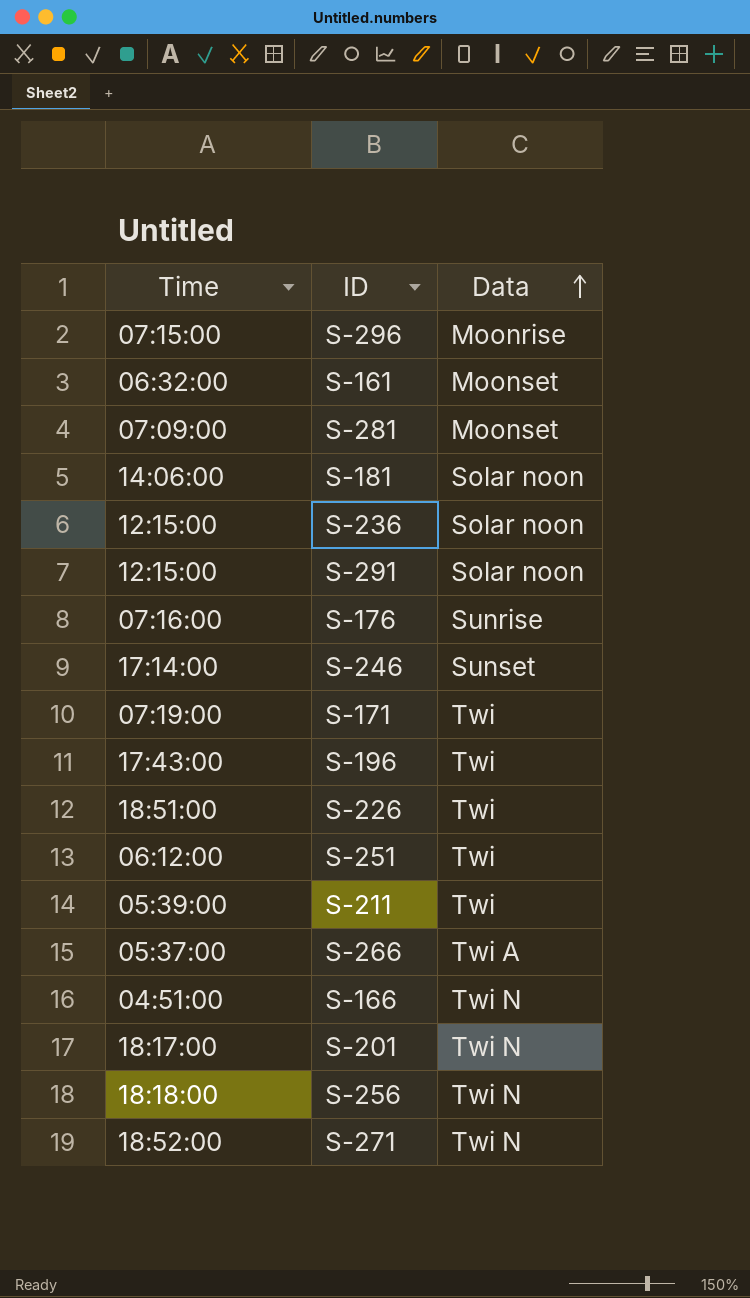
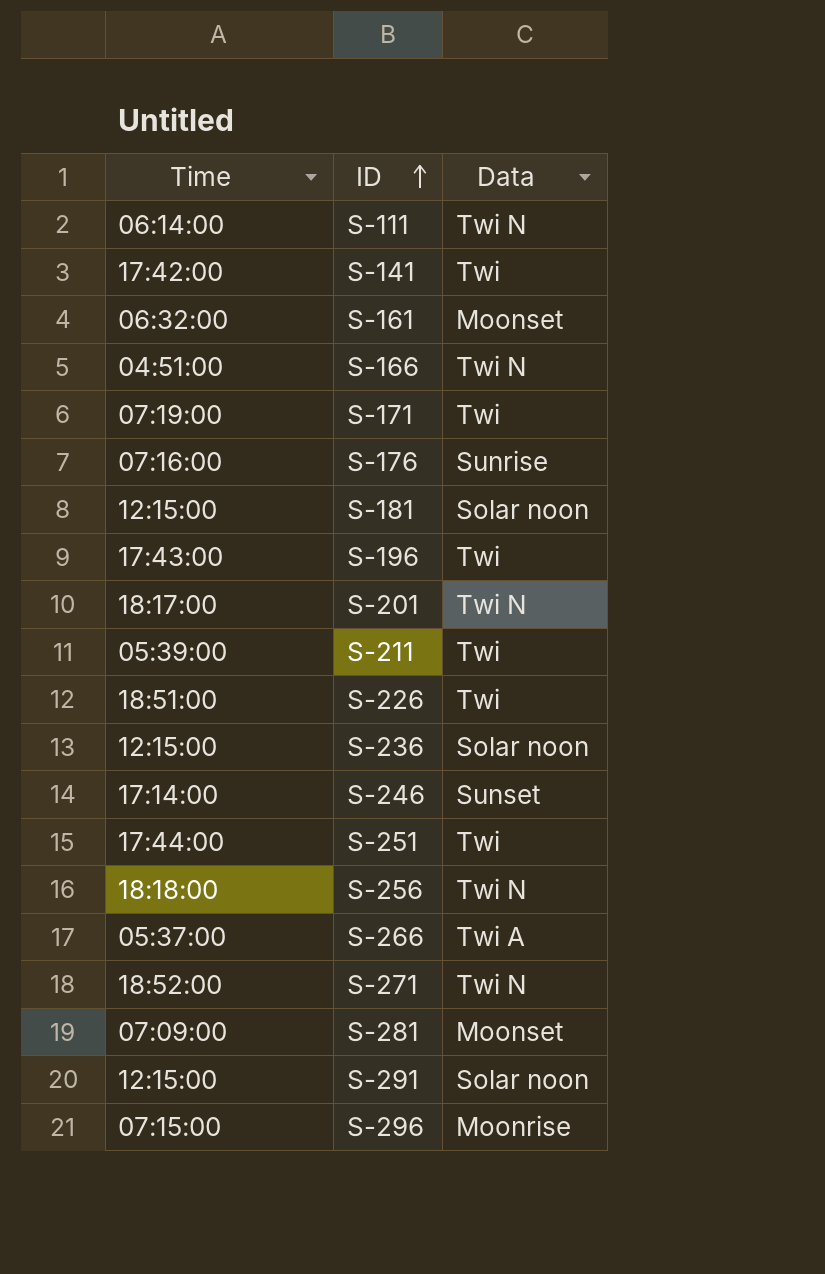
row order: Data ascending -> ID ascending
row S-111: none -> 06:14:00 | Twi N
row S-141: none -> 17:42:00 | Twi
S-181 | Time: 14:06:00 -> 12:15:00
S-251 | Time: 06:12:00 -> 17:44:00

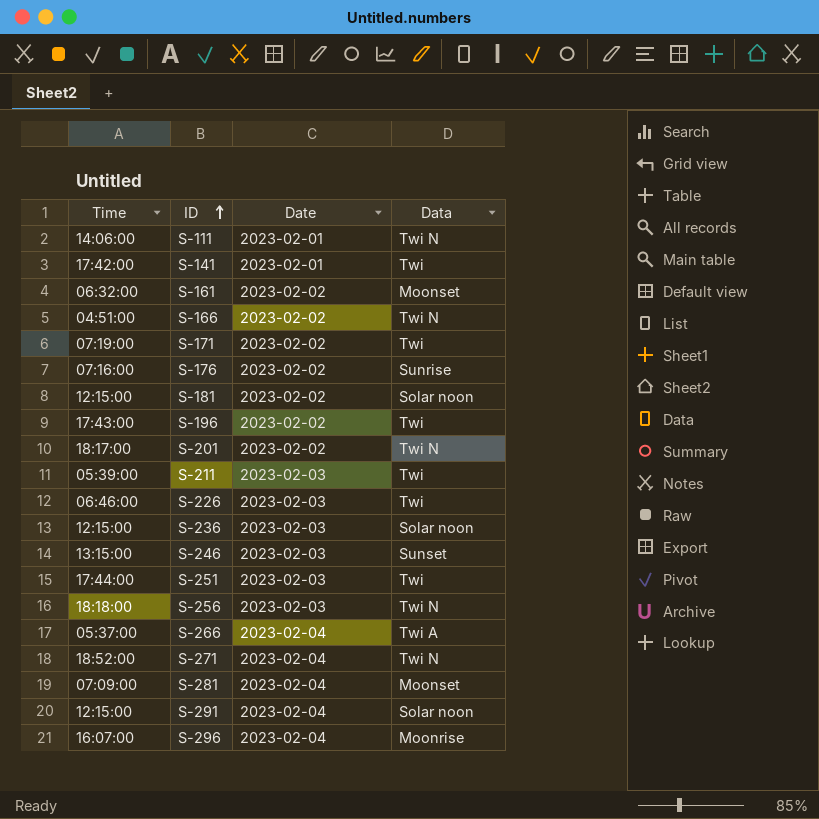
column Date | position: none -> 3
S-111 | Time: 06:14:00 -> 14:06:00
S-226 | Time: 18:51:00 -> 06:46:00
S-246 | Time: 17:14:00 -> 13:15:00
S-296 | Time: 07:15:00 -> 16:07:00

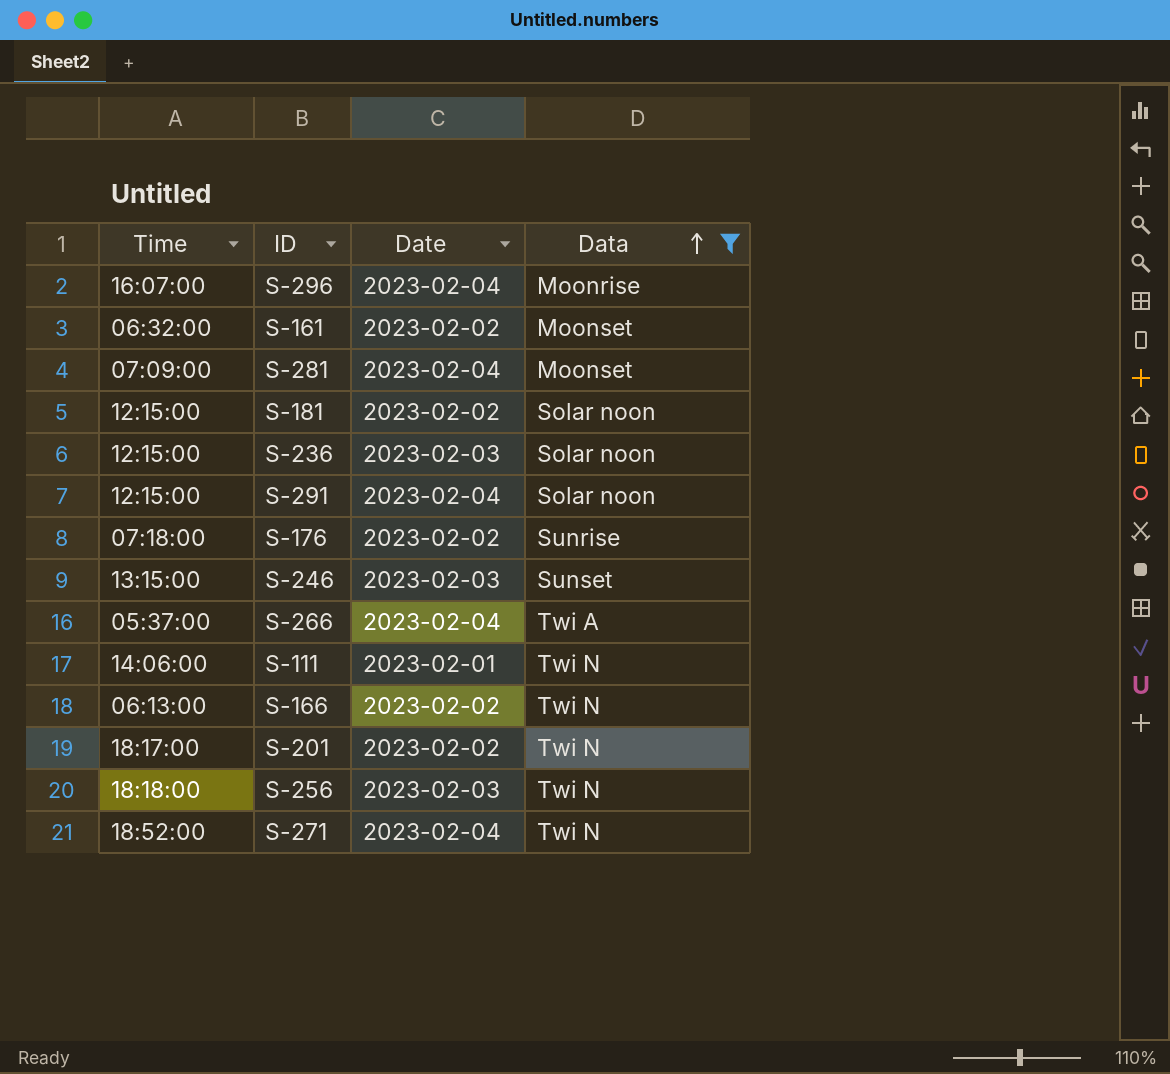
filter: none -> Data != Twi
row order: ID ascending -> Data ascending
S-176 | Time: 07:16:00 -> 07:18:00
S-166 | Time: 04:51:00 -> 06:13:00

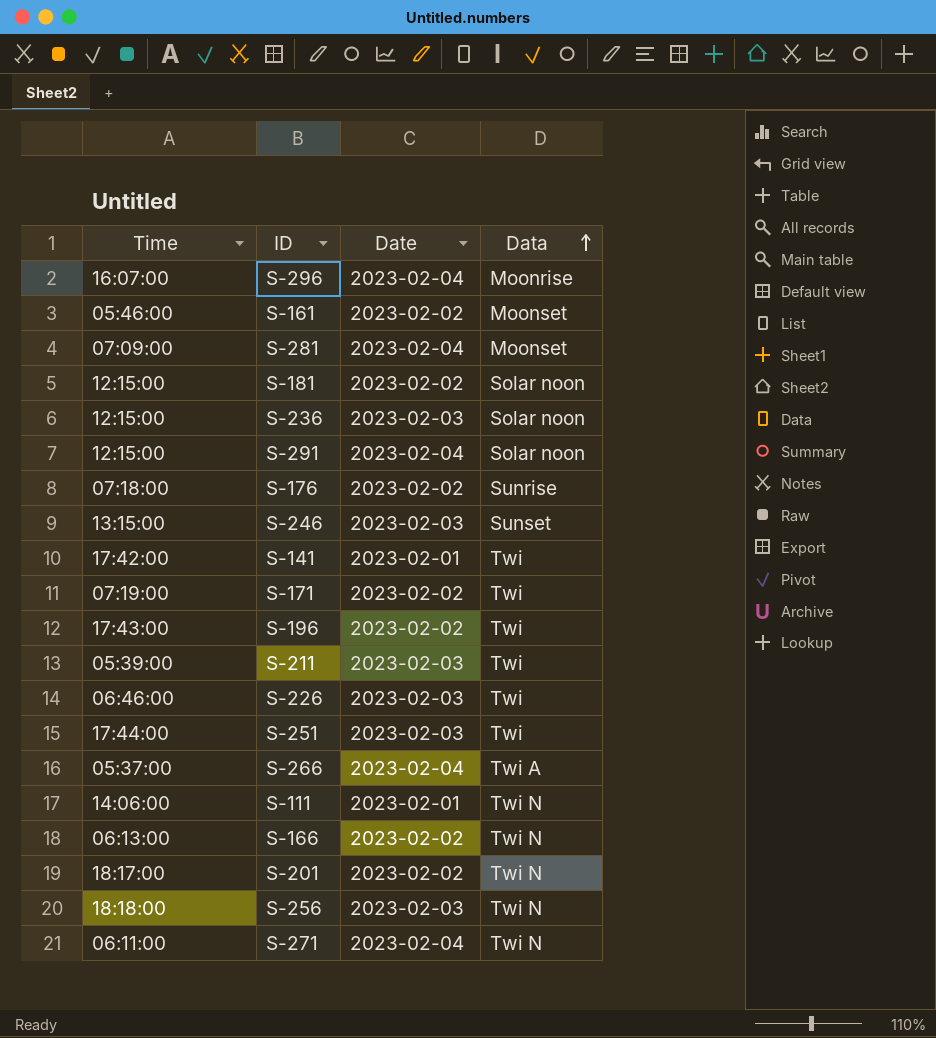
filter: Data != Twi -> none
S-161 | Time: 06:32:00 -> 05:46:00
S-271 | Time: 18:52:00 -> 06:11:00

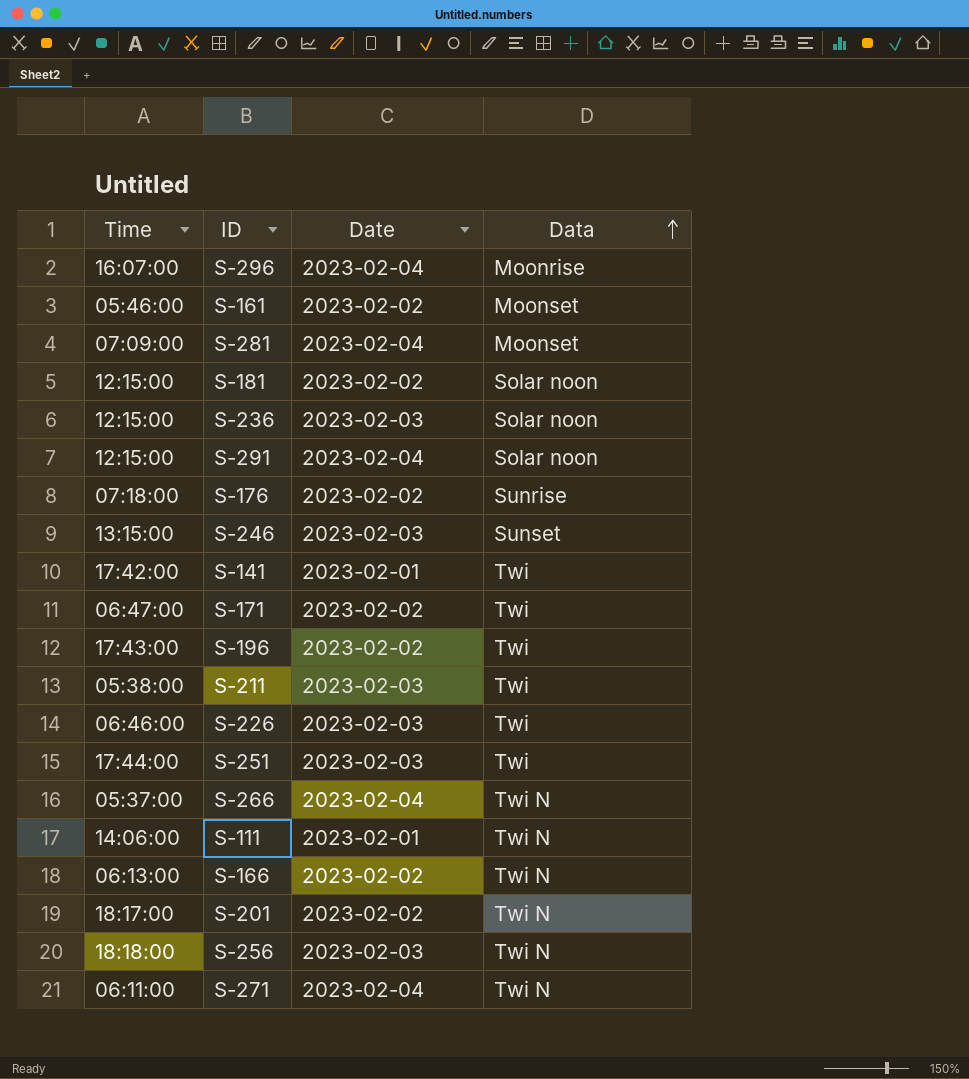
S-171 | Time: 07:19:00 -> 06:47:00
S-211 | Time: 05:39:00 -> 05:38:00
S-266 | Data: Twi A -> Twi N

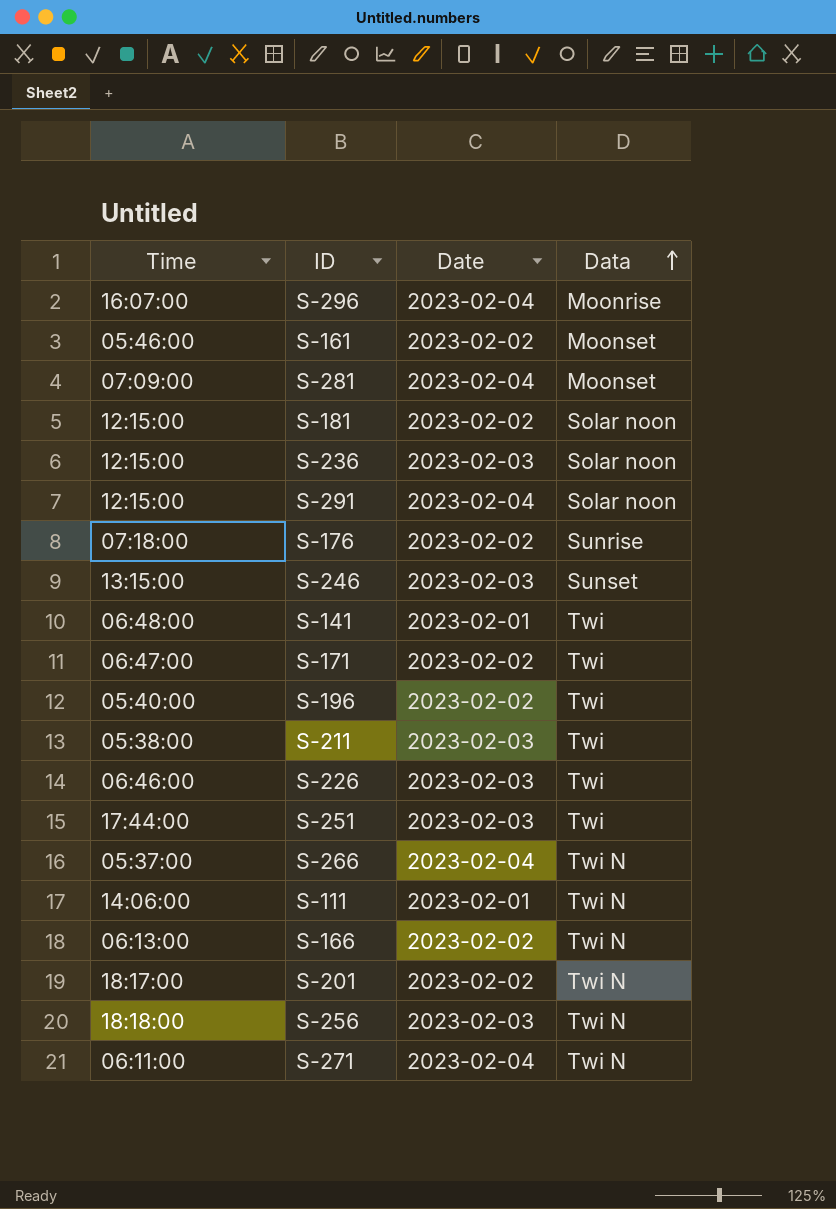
S-141 | Time: 17:42:00 -> 06:48:00
S-196 | Time: 17:43:00 -> 05:40:00

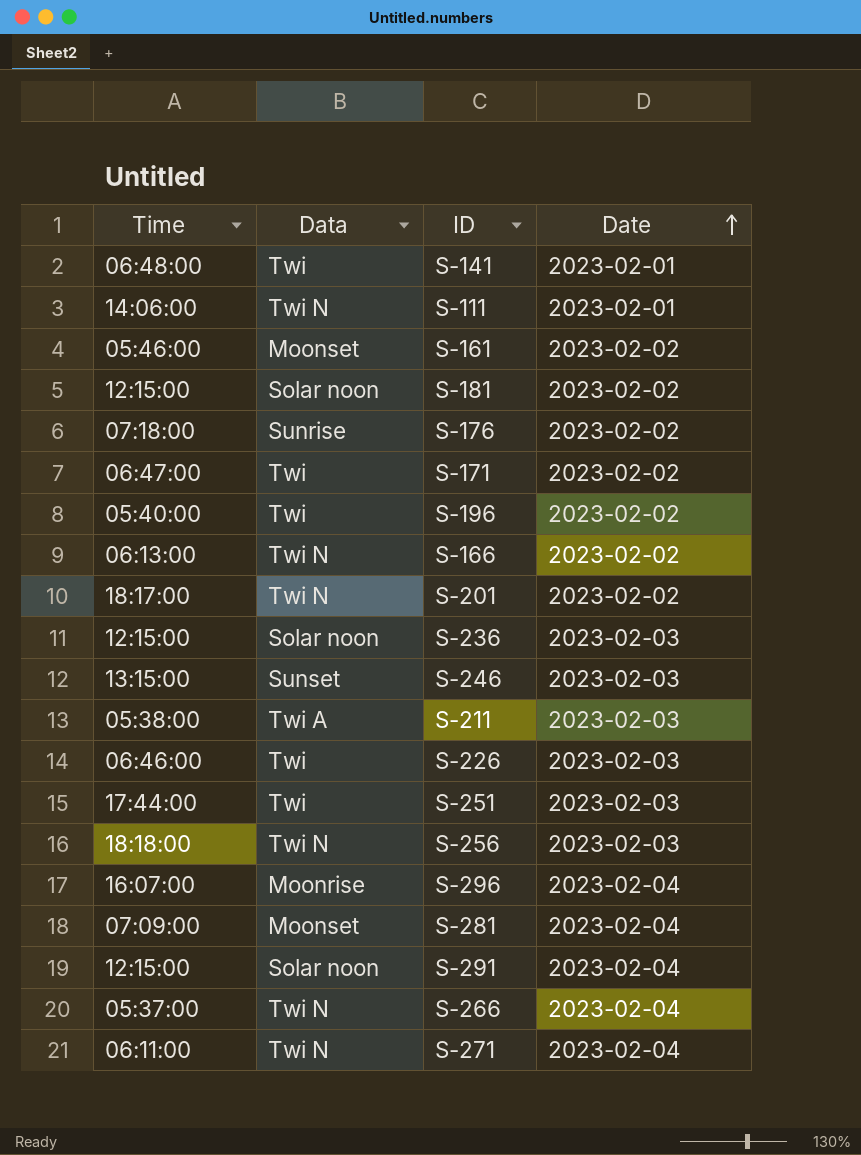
row order: Data ascending -> Date ascending
column Data | position: 4 -> 2
S-211 | Data: Twi -> Twi A

